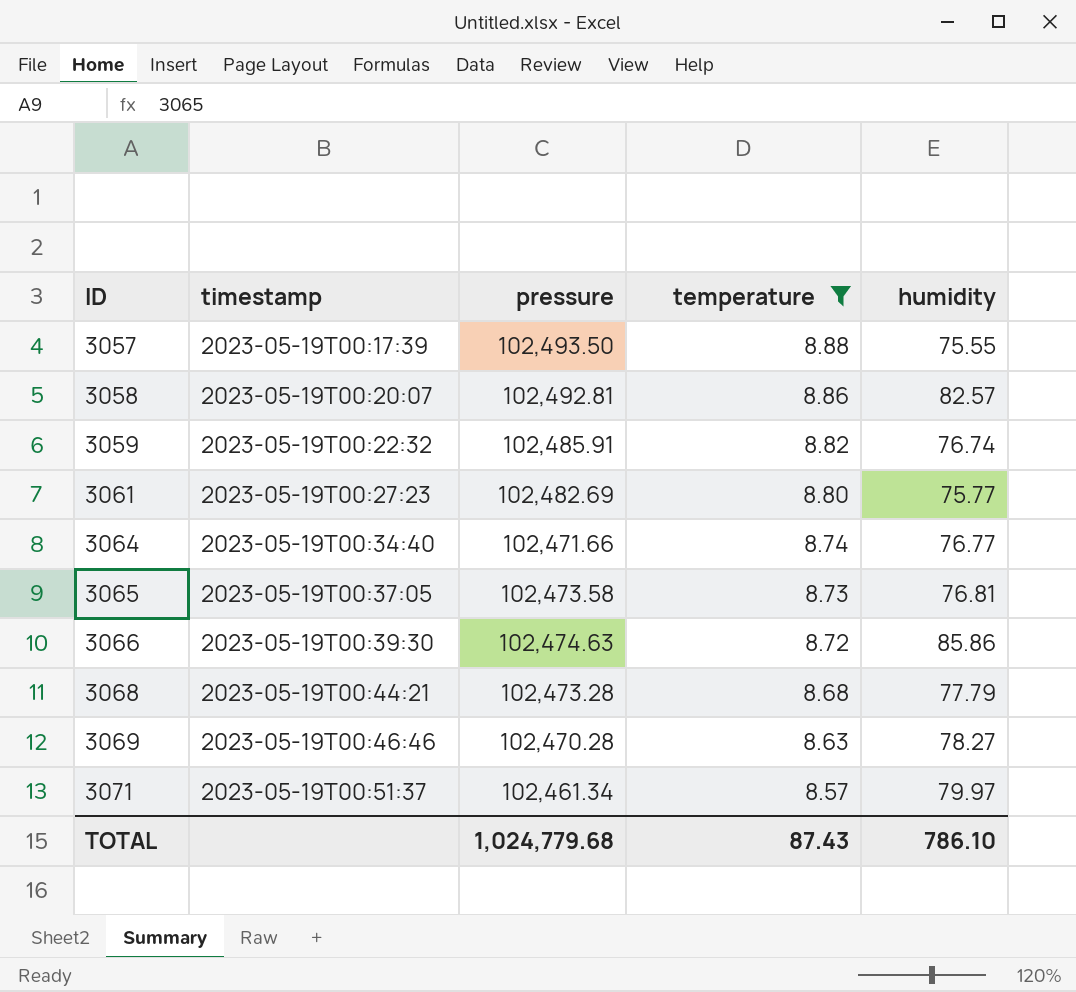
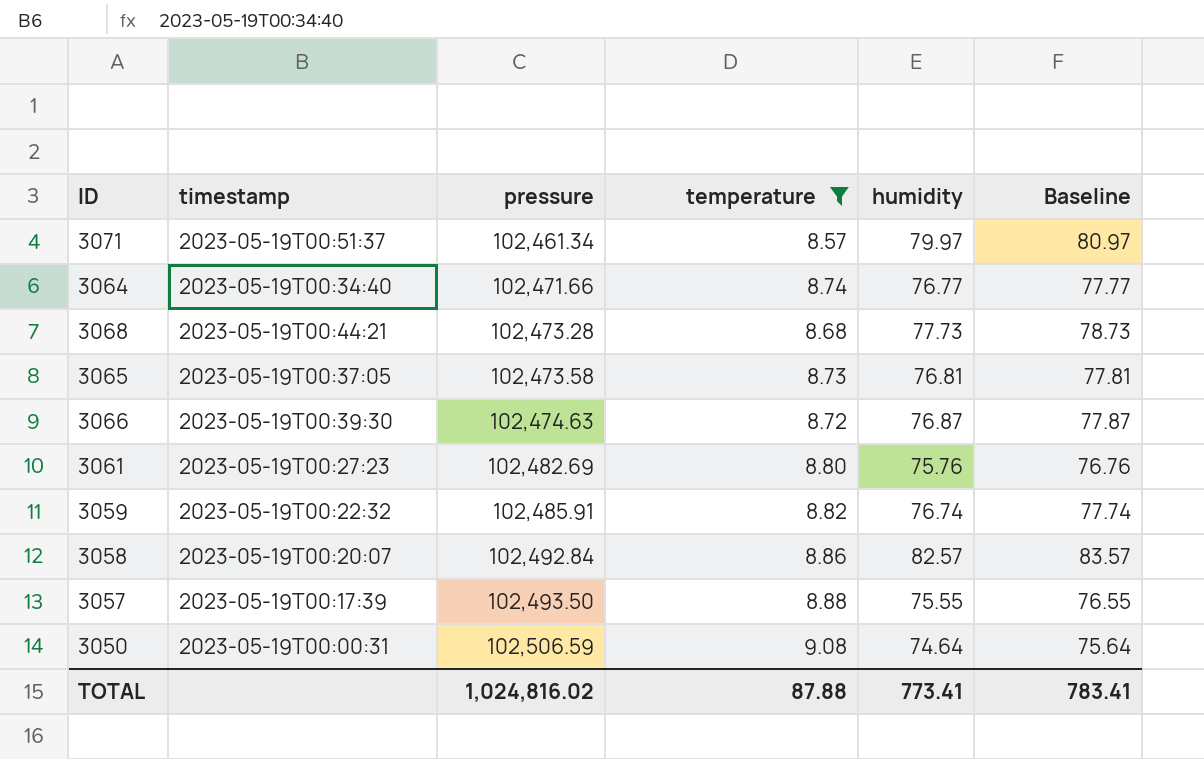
row order: ID ascending -> pressure ascending
column Baseline | formula: none -> [humidity] + 1
row 3069: 2023-05-19T00:46:46 | 102,470.28 | 8.63 | 78.27 -> none
3068 | humidity: 77.79 -> 77.73
3066 | humidity: 85.86 -> 76.87
3061 | humidity: 75.77 -> 75.76
3058 | pressure: 102,492.81 -> 102,492.84
row 3050: none -> 2023-05-19T00:00:31 | 102,506.59 | 9.08 | 74.64 | 75.64
TOTAL | pressure: 1,024,779.68 -> 1,024,816.02
TOTAL | temperature: 87.43 -> 87.88
TOTAL | humidity: 786.10 -> 773.41

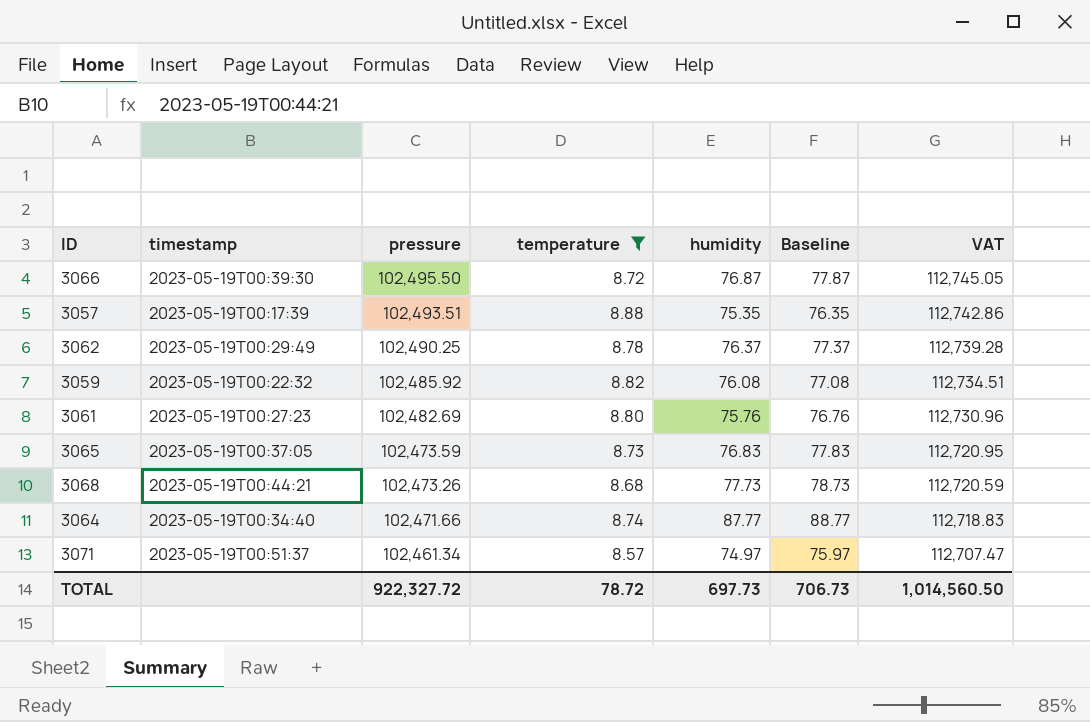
row order: pressure ascending -> pressure descending
column VAT | formula: none -> [pressure] * 1.1
row 3058: 2023-05-19T00:20:07 | 102,492.84 | 8.86 | 82.57 | 83.57 -> none
row 3050: 2023-05-19T00:00:31 | 102,506.59 | 9.08 | 74.64 | 75.64 -> none
3066 | pressure: 102,474.63 -> 102,495.50
3057 | pressure: 102,493.50 -> 102,493.51
3057 | humidity: 75.55 -> 75.35
3057 | Baseline: 76.55 -> 76.35
row 3062: none -> 2023-05-19T00:29:49 | 102,490.25 | 8.78 | 76.37 | 77.37 | 112,739.28
3059 | pressure: 102,485.91 -> 102,485.92
3059 | humidity: 76.74 -> 76.08
3059 | Baseline: 77.74 -> 77.08
3065 | pressure: 102,473.58 -> 102,473.59
3065 | humidity: 76.81 -> 76.83
3065 | Baseline: 77.81 -> 77.83
3068 | pressure: 102,473.28 -> 102,473.26
3064 | humidity: 76.77 -> 87.77
3064 | Baseline: 77.77 -> 88.77
3071 | humidity: 79.97 -> 74.97
3071 | Baseline: 80.97 -> 75.97
TOTAL | pressure: 1,024,816.02 -> 922,327.72
TOTAL | temperature: 87.88 -> 78.72
TOTAL | humidity: 773.41 -> 697.73
TOTAL | Baseline: 783.41 -> 706.73

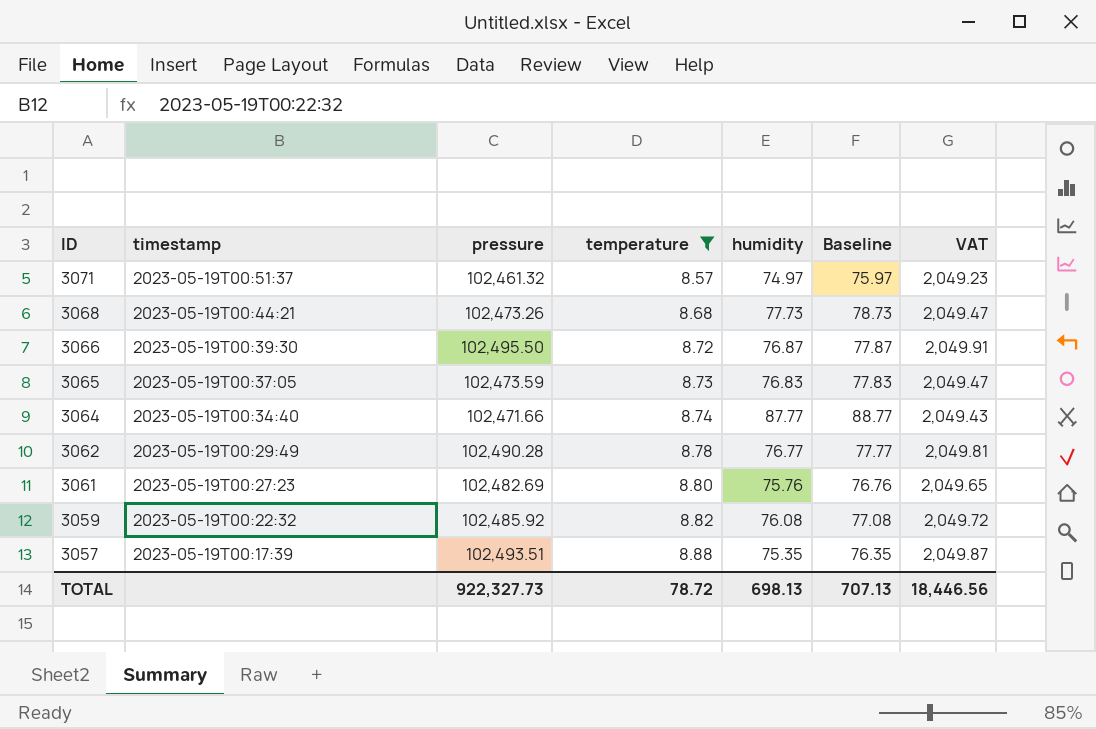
row order: pressure descending -> ID descending
column VAT | formula: [pressure] * 1.1 -> [pressure] * 0.02
3071 | pressure: 102,461.34 -> 102,461.32
3062 | pressure: 102,490.25 -> 102,490.28
3062 | humidity: 76.37 -> 76.77
3062 | Baseline: 77.37 -> 77.77
TOTAL | pressure: 922,327.72 -> 922,327.73
TOTAL | humidity: 697.73 -> 698.13
TOTAL | Baseline: 706.73 -> 707.13
TOTAL | VAT: 1,014,560.50 -> 18,446.56

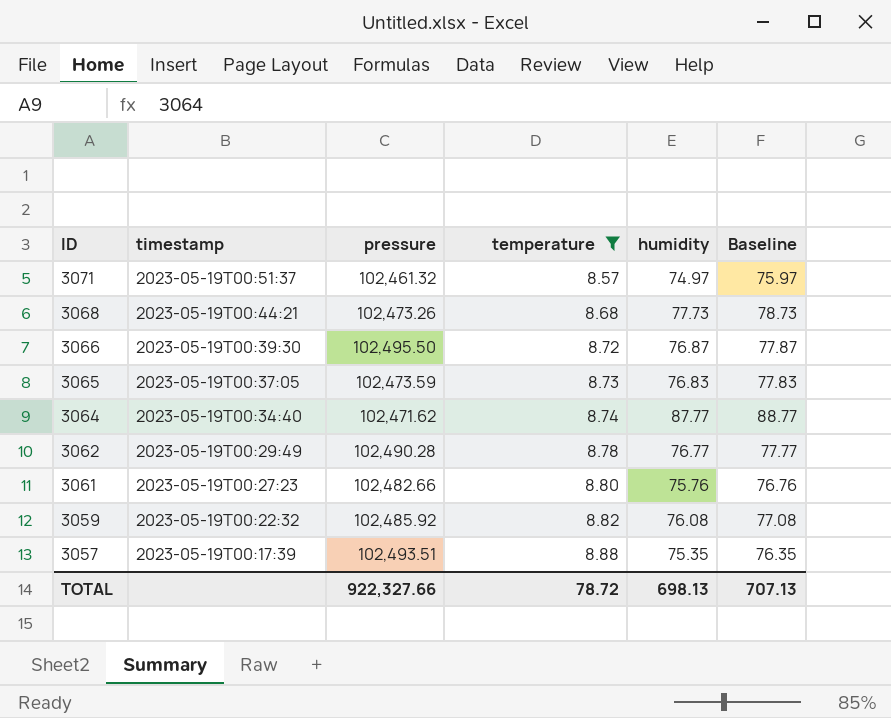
column VAT | formula: [pressure] * 0.02 -> none
3064 | pressure: 102,471.66 -> 102,471.62
3061 | pressure: 102,482.69 -> 102,482.66
TOTAL | pressure: 922,327.73 -> 922,327.66

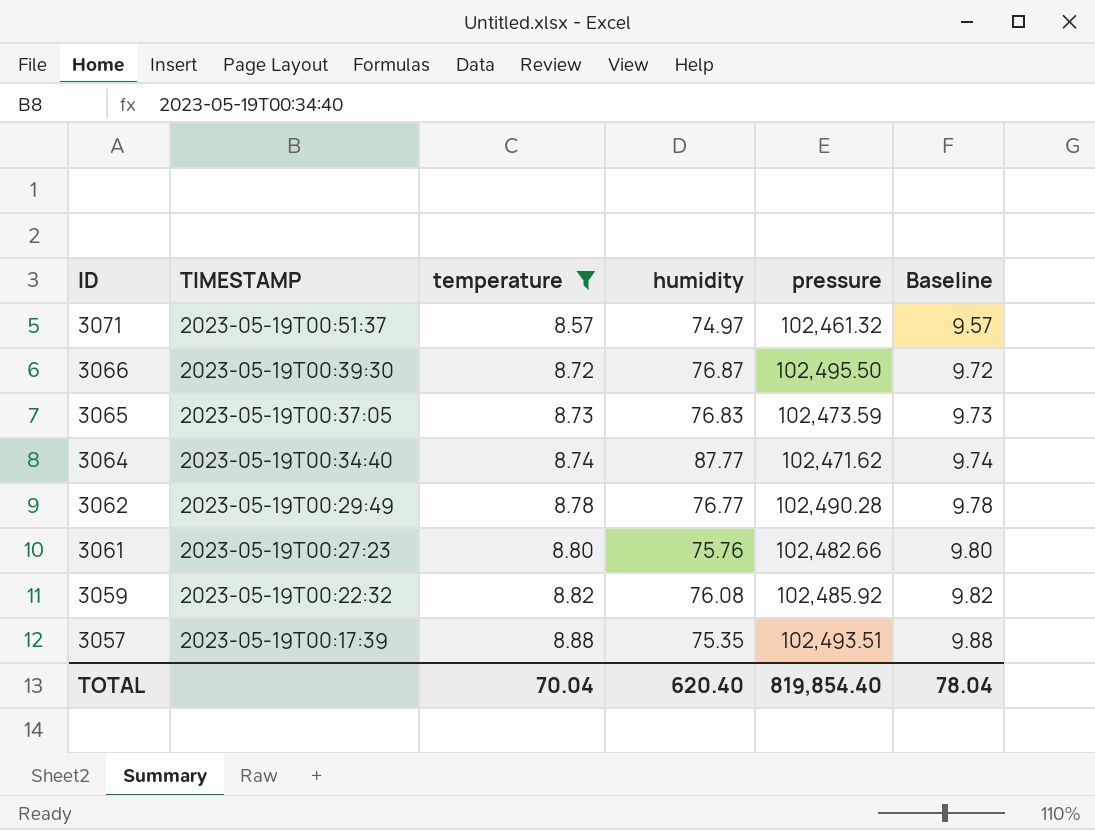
column name: timestamp -> TIMESTAMP
column pressure | position: 3 -> 5
column Baseline | formula: [humidity] + 1 -> [temperature] + 1
row 3068: 2023-05-19T00:44:21 | 102,473.26 | 8.68 | 77.73 | 78.73 -> none
TOTAL | temperature: 78.72 -> 70.04
TOTAL | humidity: 698.13 -> 620.40
TOTAL | pressure: 922,327.66 -> 819,854.40
TOTAL | Baseline: 707.13 -> 78.04

